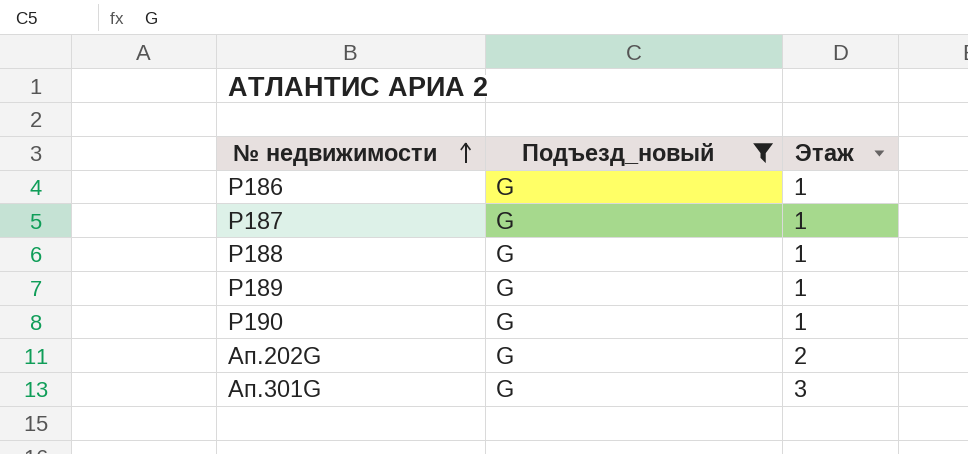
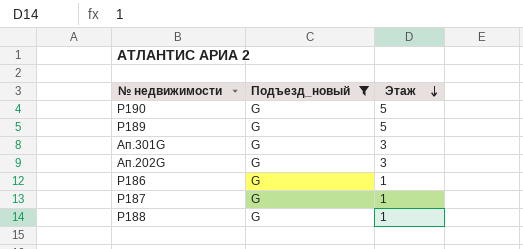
row order: № недвижимости ascending -> Этаж descending
P190 | Этаж: 1 -> 5
P189 | Этаж: 1 -> 5
Ап.202G | Этаж: 2 -> 3

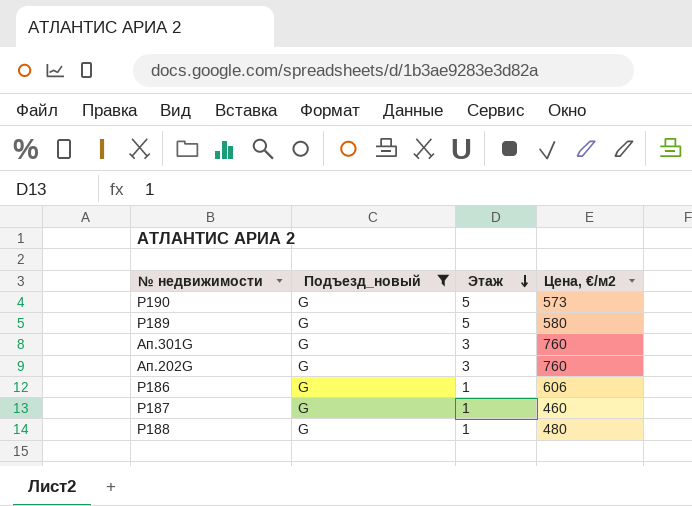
column Цена, €/м2 | position: none -> 4

